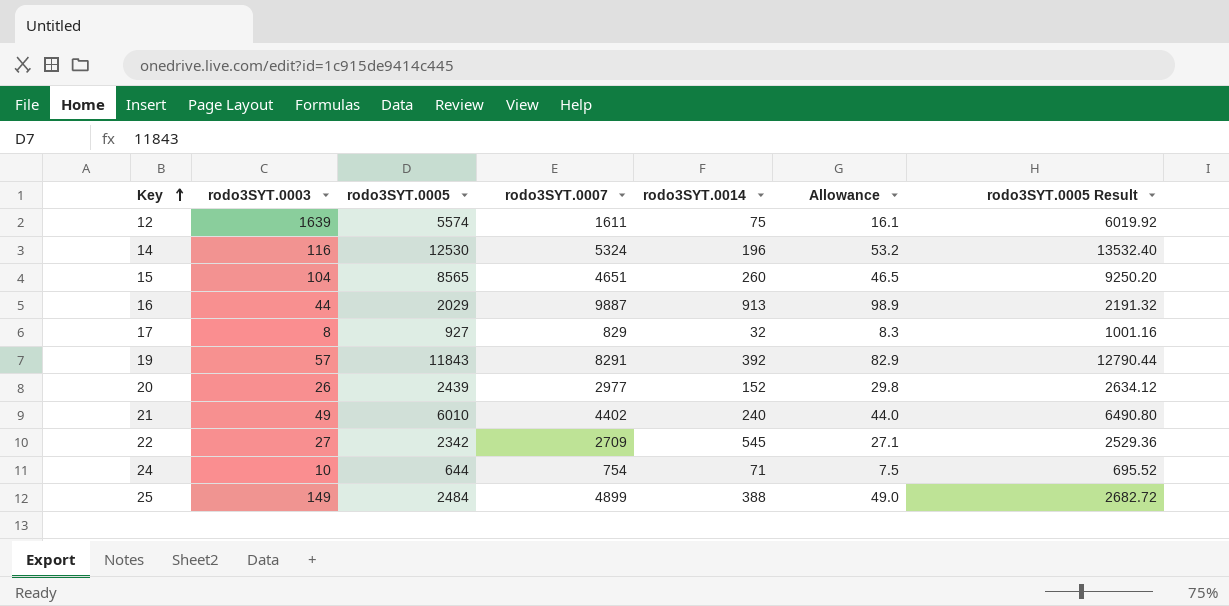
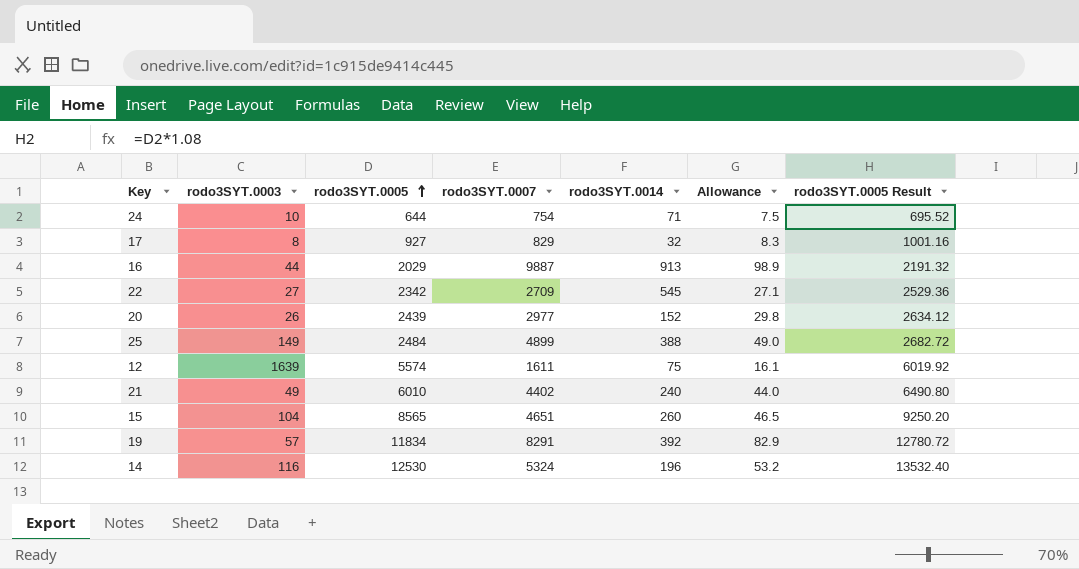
row order: Key ascending -> rodo3SYT.0005 ascending
19 | rodo3SYT.0005: 11843 -> 11834
19 | rodo3SYT.0005 Result: 12790.44 -> 12780.72

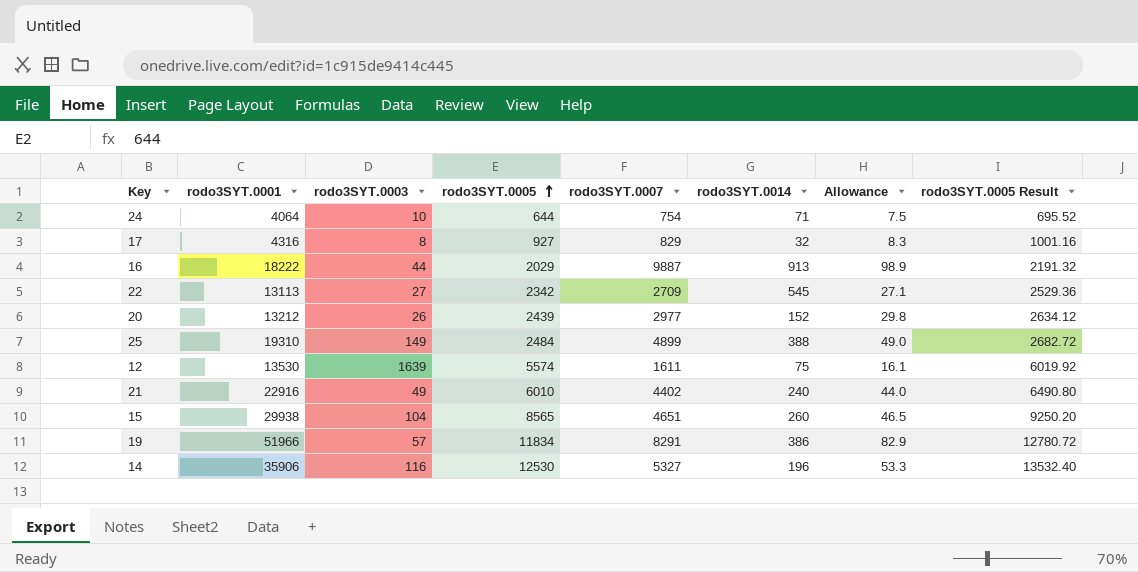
column rodo3SYT.0001 | position: none -> 2
19 | rodo3SYT.0014: 392 -> 386
14 | rodo3SYT.0007: 5324 -> 5327
14 | Allowance: 53.2 -> 53.3

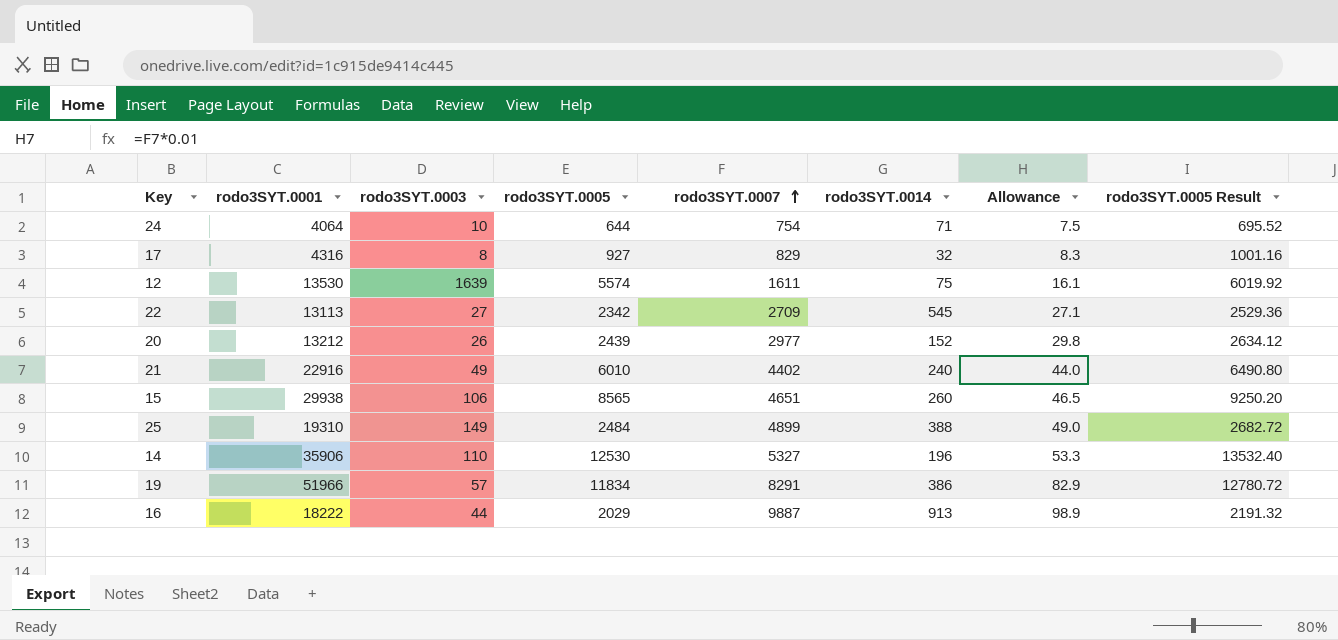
row order: rodo3SYT.0005 ascending -> rodo3SYT.0007 ascending
15 | rodo3SYT.0003: 104 -> 106
14 | rodo3SYT.0003: 116 -> 110

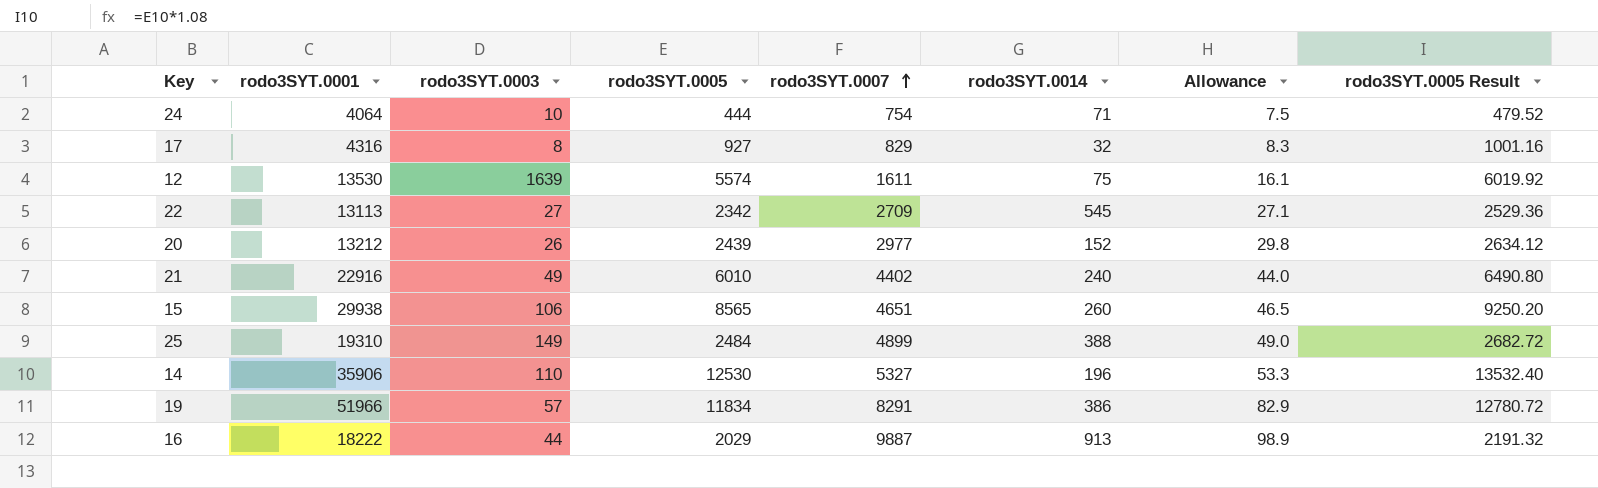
24 | rodo3SYT.0005: 644 -> 444
24 | rodo3SYT.0005 Result: 695.52 -> 479.52

